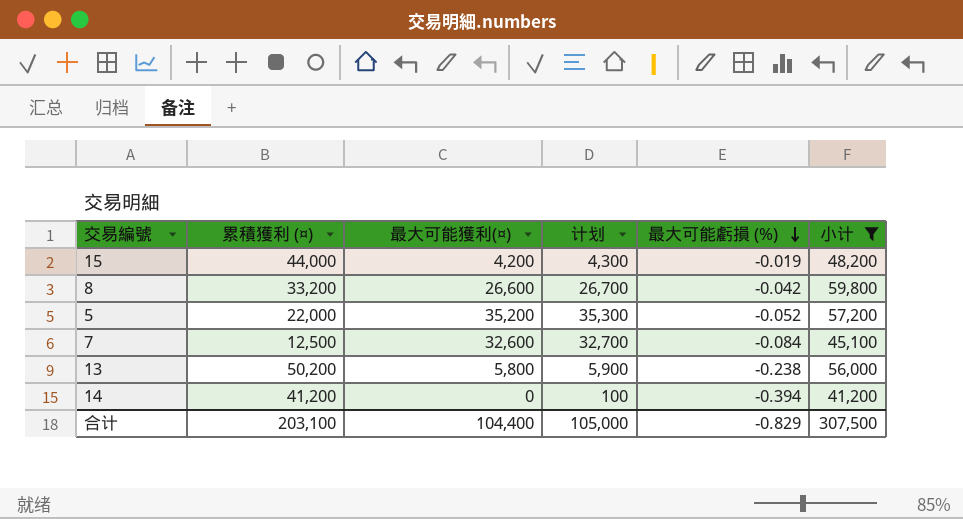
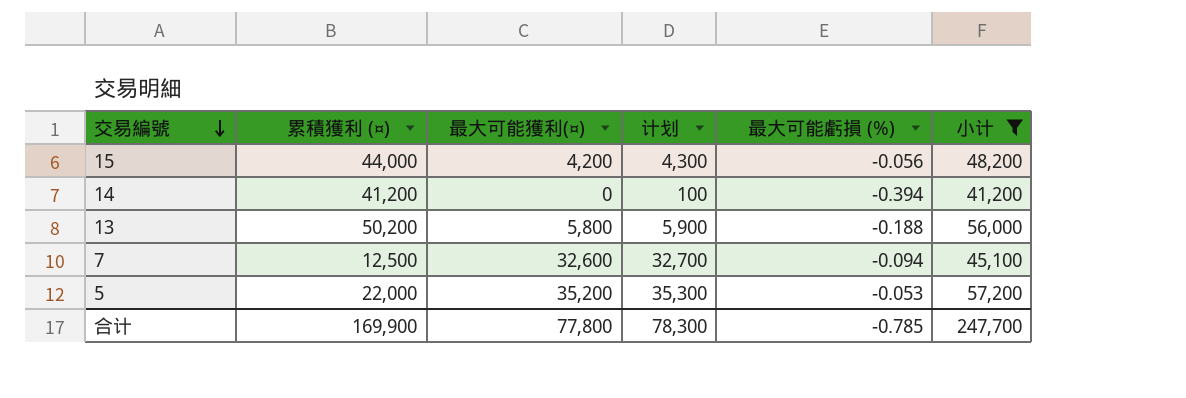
row order: 最大可能虧損 (%) descending -> 交易編號 descending
row 8: 33,200 | 26,600 | 26,700 | -0.042 | 59,800 -> none
15 | 最大可能虧損 (%): -0.019 -> -0.056
13 | 最大可能虧損 (%): -0.238 -> -0.188
7 | 最大可能虧損 (%): -0.084 -> -0.094
5 | 最大可能虧損 (%): -0.052 -> -0.053
合计 | 累積獲利 (¤): 203,100 -> 169,900
合计 | 最大可能獲利(¤): 104,400 -> 77,800
合计 | 计划: 105,000 -> 78,300
合计 | 最大可能虧損 (%): -0.829 -> -0.785
合计 | 小计: 307,500 -> 247,700

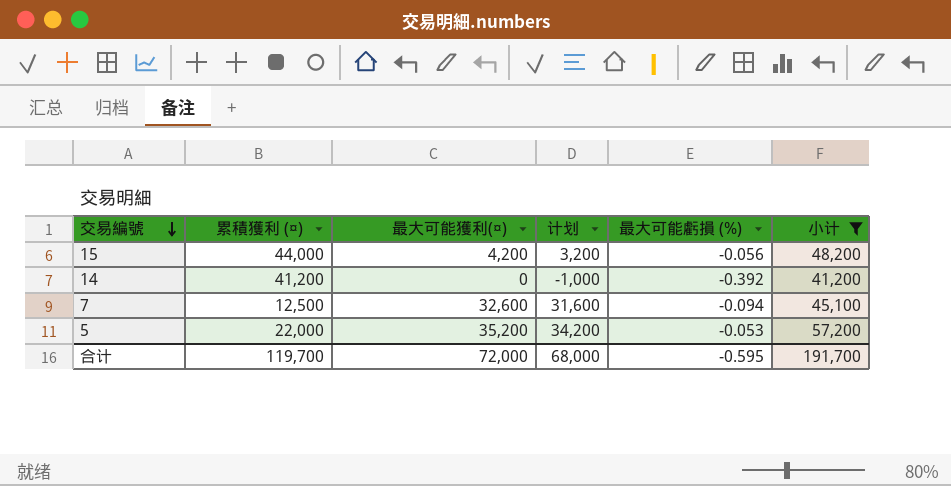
column 计划 | formula: [最大可能獲利(¤)] + 100 -> [最大可能獲利(¤)] - 1000
row 13: 50,200 | 5,800 | 5,900 | -0.188 | 56,000 -> none
14 | 最大可能虧損 (%): -0.394 -> -0.392
合计 | 累積獲利 (¤): 169,900 -> 119,700
合计 | 最大可能獲利(¤): 77,800 -> 72,000
合计 | 计划: 78,300 -> 68,000
合计 | 最大可能虧損 (%): -0.785 -> -0.595
合计 | 小计: 247,700 -> 191,700

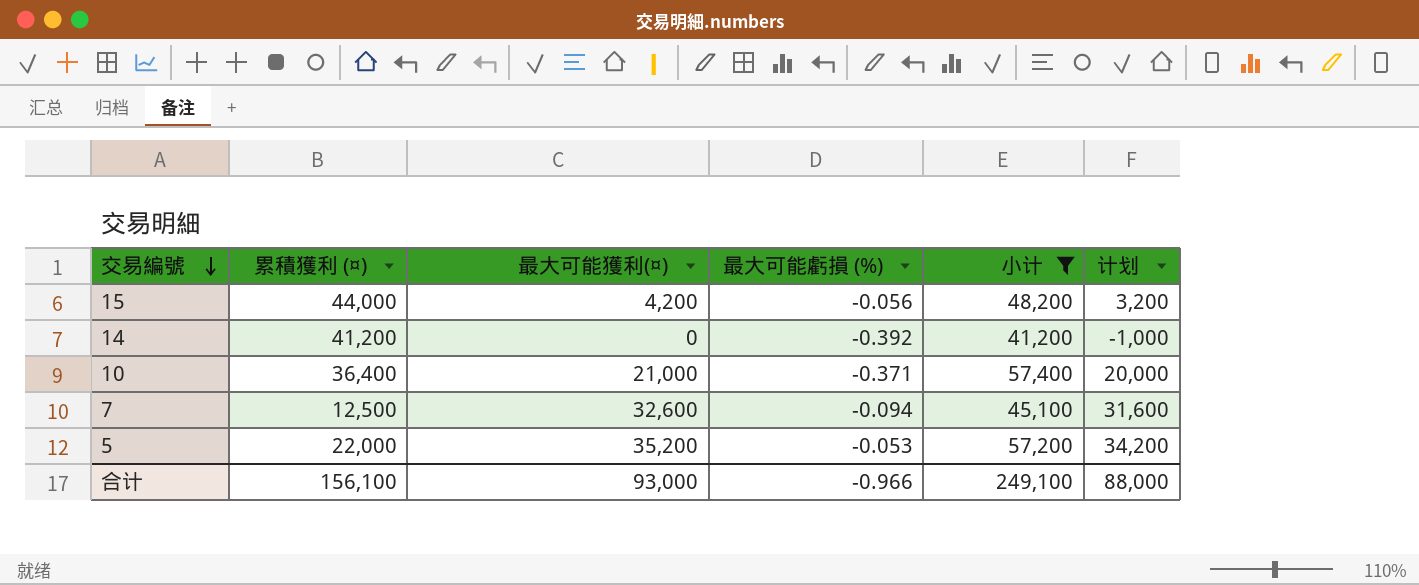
column 计划 | position: 4 -> 6
row 10: none -> 36,400 | 21,000 | -0.371 | 57,400 | 20,000
合计 | 累積獲利 (¤): 119,700 -> 156,100
合计 | 最大可能獲利(¤): 72,000 -> 93,000
合计 | 最大可能虧損 (%): -0.595 -> -0.966
合计 | 小计: 191,700 -> 249,100
合计 | 计划: 68,000 -> 88,000

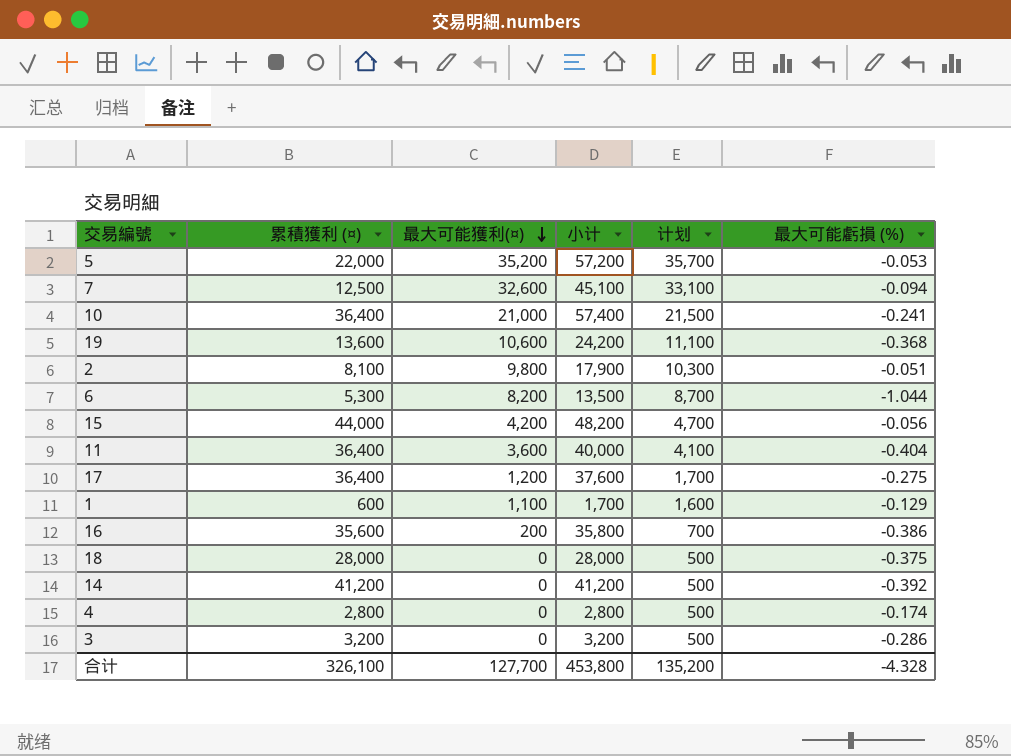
filter: 小计 >= 41,200 -> none
row order: 交易編號 descending -> 最大可能獲利(¤) descending
column 计划 | formula: [最大可能獲利(¤)] - 1000 -> [最大可能獲利(¤)] + 500
column 最大可能虧損 (%) | position: 4 -> 6
10 | 最大可能虧損 (%): -0.371 -> -0.241
合计 | 累積獲利 (¤): 156,100 -> 326,100
合计 | 最大可能獲利(¤): 93,000 -> 127,700
合计 | 小计: 249,100 -> 453,800
合计 | 计划: 88,000 -> 135,200
合计 | 最大可能虧損 (%): -0.966 -> -4.328

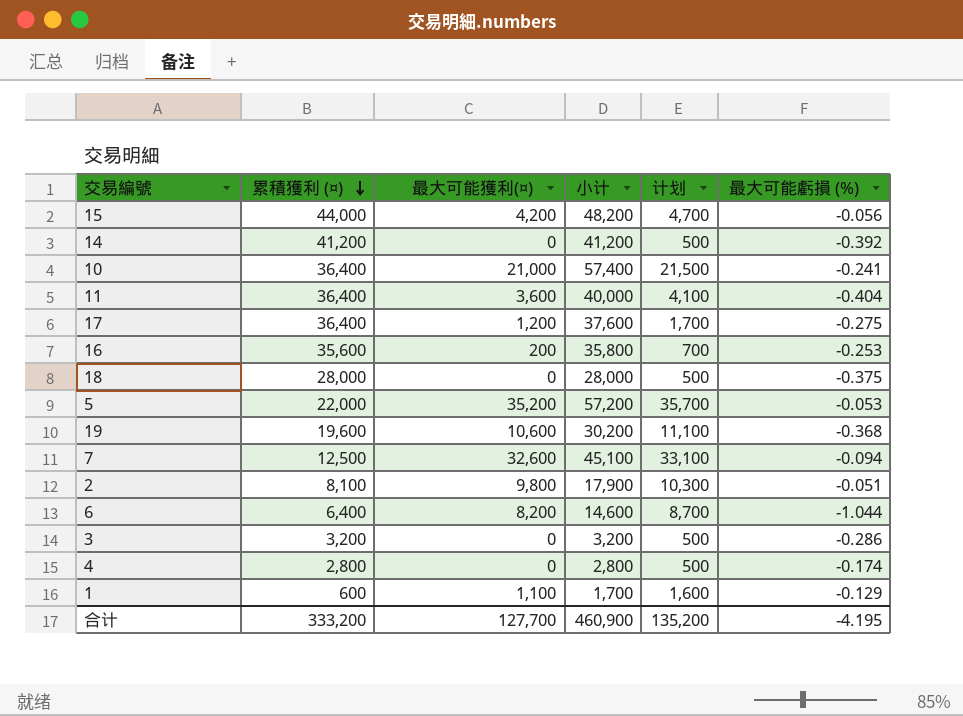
row order: 最大可能獲利(¤) descending -> 累積獲利 (¤) descending
16 | 最大可能虧損 (%): -0.386 -> -0.253
19 | 累積獲利 (¤): 13,600 -> 19,600
19 | 小计: 24,200 -> 30,200
6 | 累積獲利 (¤): 5,300 -> 6,400
6 | 小计: 13,500 -> 14,600
合计 | 累積獲利 (¤): 326,100 -> 333,200
合计 | 小计: 453,800 -> 460,900
合计 | 最大可能虧損 (%): -4.328 -> -4.195

